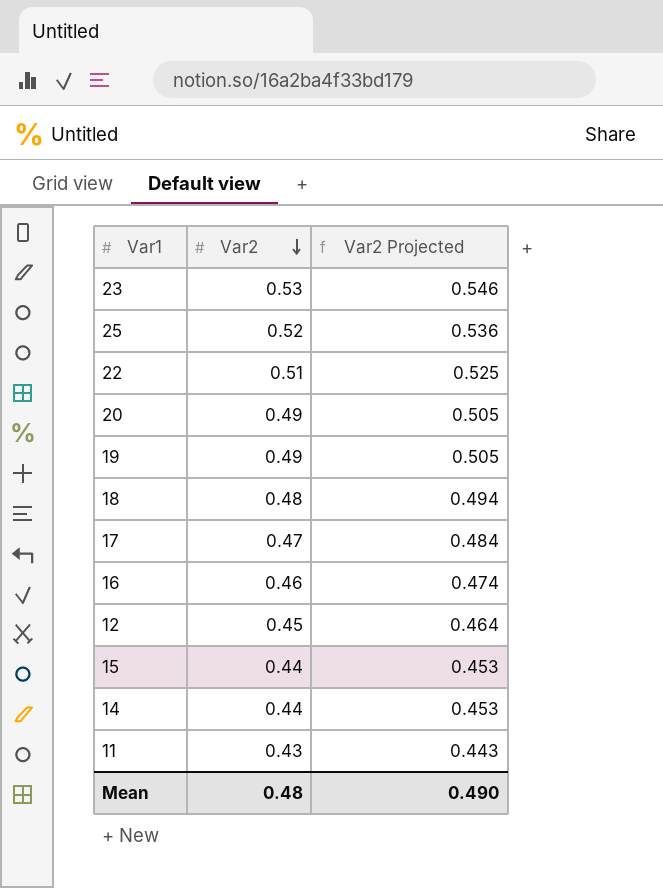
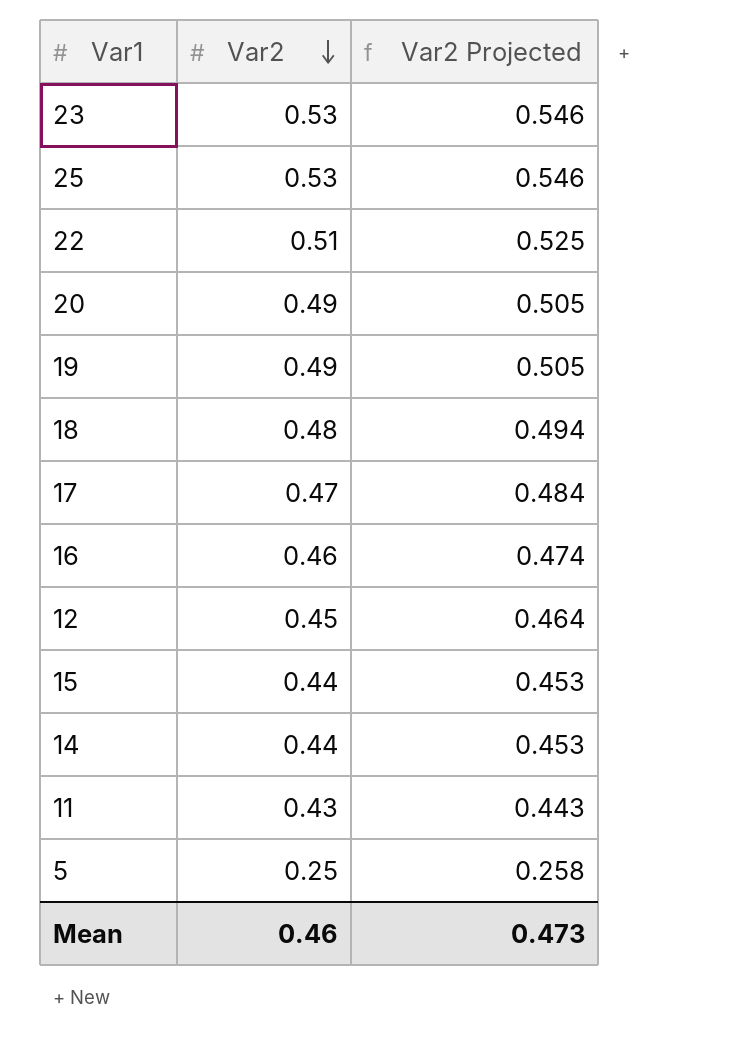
25 | Var2: 0.52 -> 0.53
25 | Var2 Projected: 0.536 -> 0.546
row 5: none -> 0.25 | 0.258
Mean | Var2: 0.48 -> 0.46
Mean | Var2 Projected: 0.490 -> 0.473

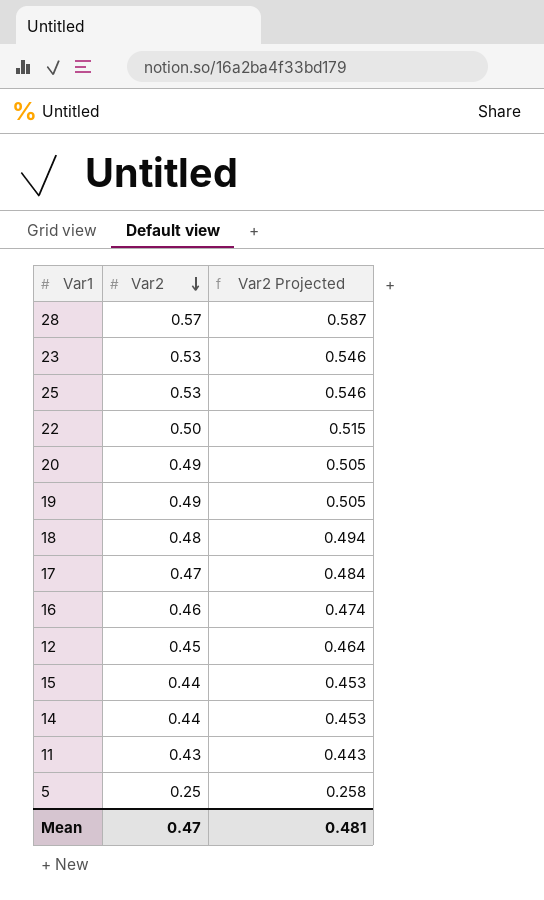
row 28: none -> 0.57 | 0.587
22 | Var2: 0.51 -> 0.50
22 | Var2 Projected: 0.525 -> 0.515
Mean | Var2: 0.46 -> 0.47
Mean | Var2 Projected: 0.473 -> 0.481

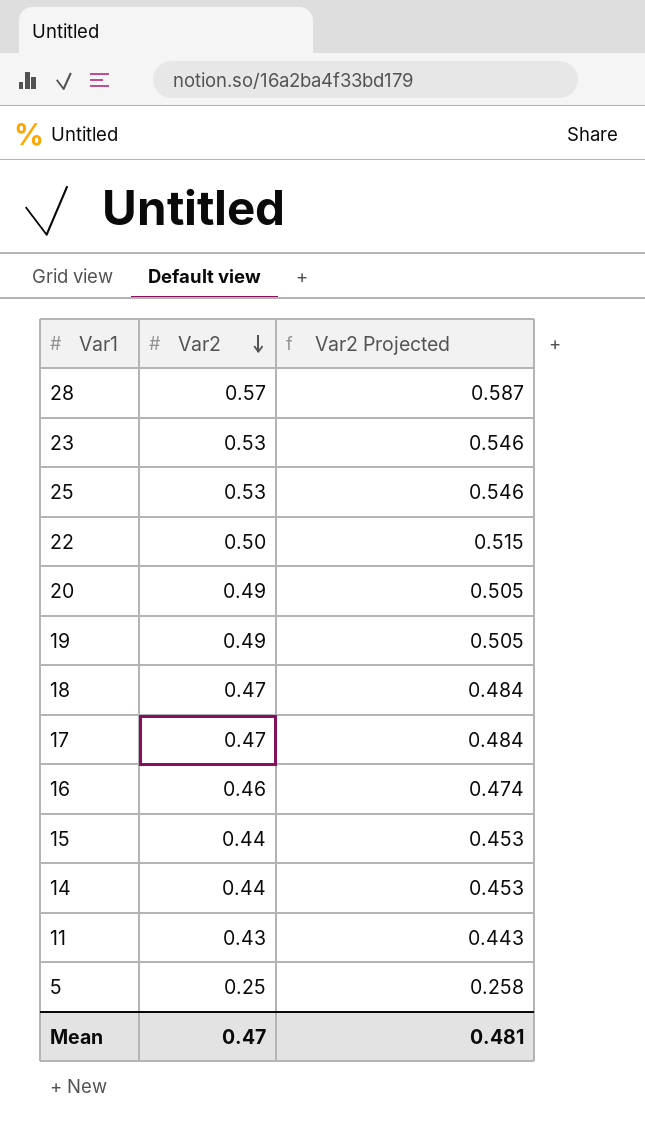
row 12: 0.45 | 0.464 -> none
18 | Var2: 0.48 -> 0.47
18 | Var2 Projected: 0.494 -> 0.484

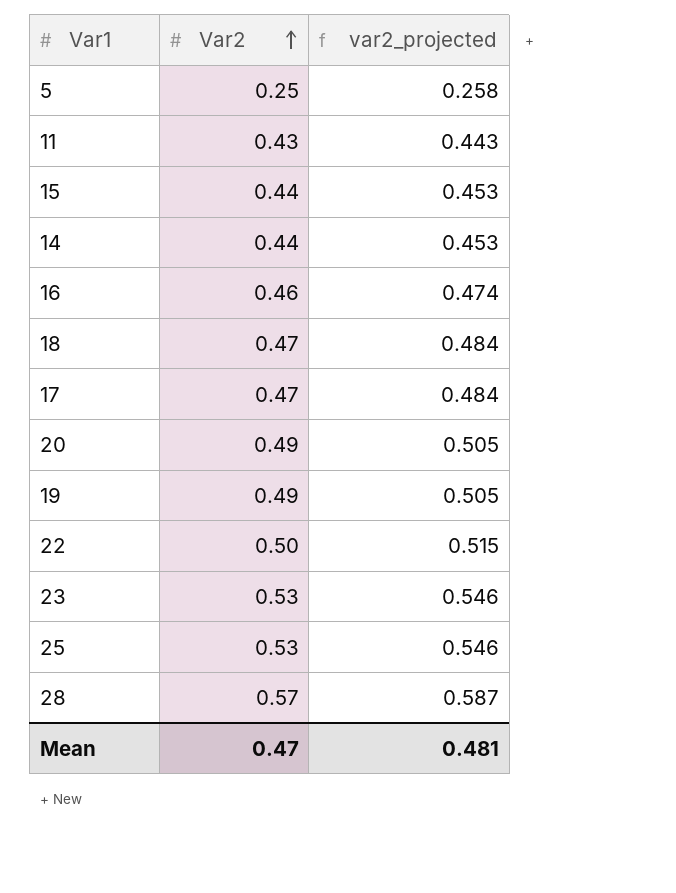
row order: Var2 descending -> Var2 ascending
column name: Var2 Projected -> var2_projected

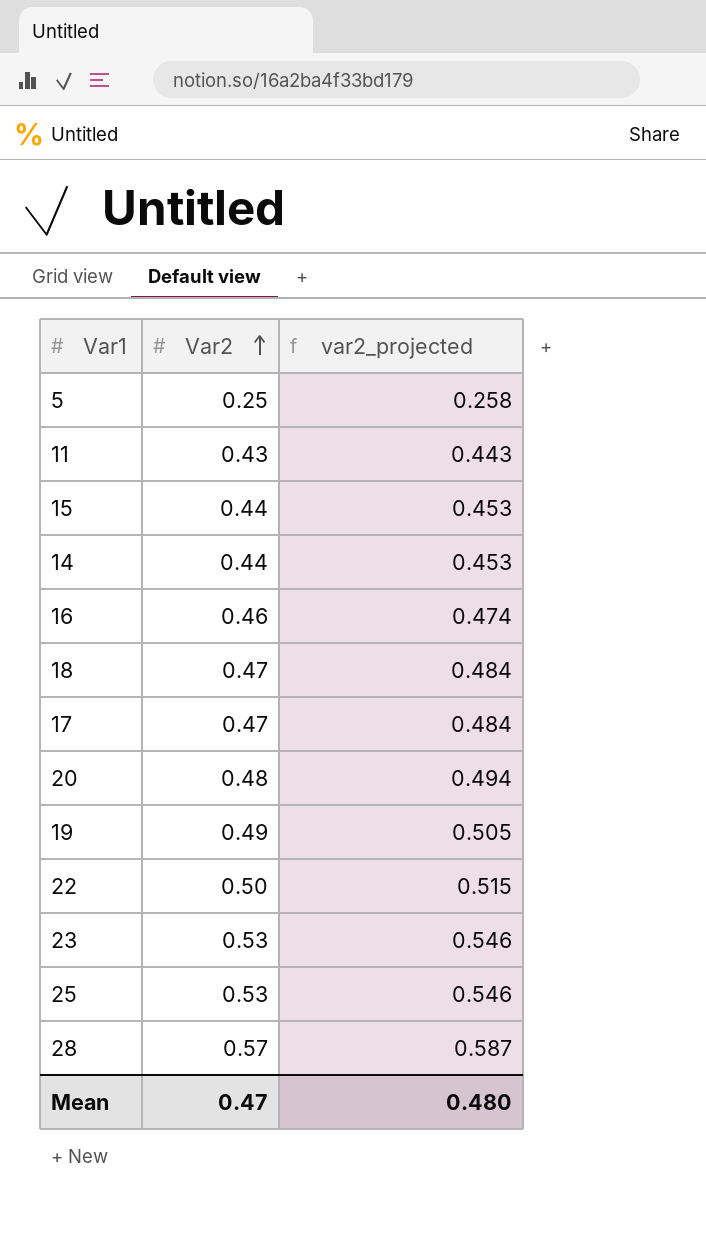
20 | Var2: 0.49 -> 0.48
20 | var2_projected: 0.505 -> 0.494
Mean | var2_projected: 0.481 -> 0.480

